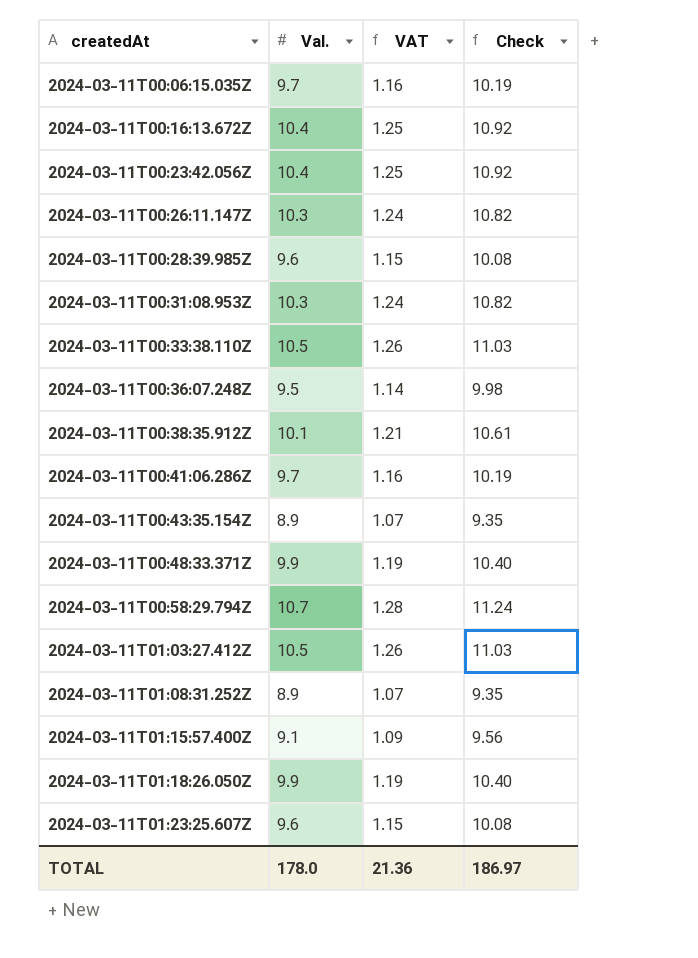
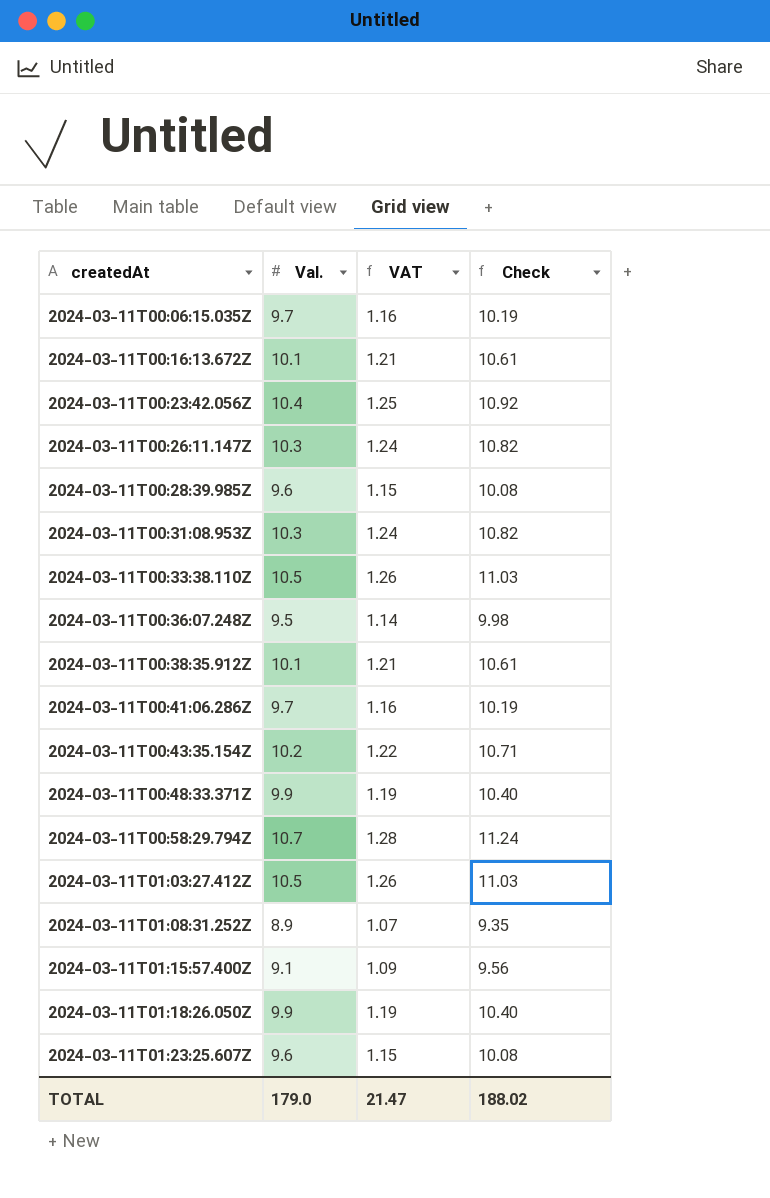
2024-03-11T00:16:13.672Z | Val.: 10.4 -> 10.1
2024-03-11T00:16:13.672Z | VAT: 1.25 -> 1.21
2024-03-11T00:16:13.672Z | Check: 10.92 -> 10.61
2024-03-11T00:43:35.154Z | Val.: 8.9 -> 10.2
2024-03-11T00:43:35.154Z | VAT: 1.07 -> 1.22
2024-03-11T00:43:35.154Z | Check: 9.35 -> 10.71
TOTAL | Val.: 178.0 -> 179.0
TOTAL | VAT: 21.36 -> 21.47
TOTAL | Check: 186.97 -> 188.02

